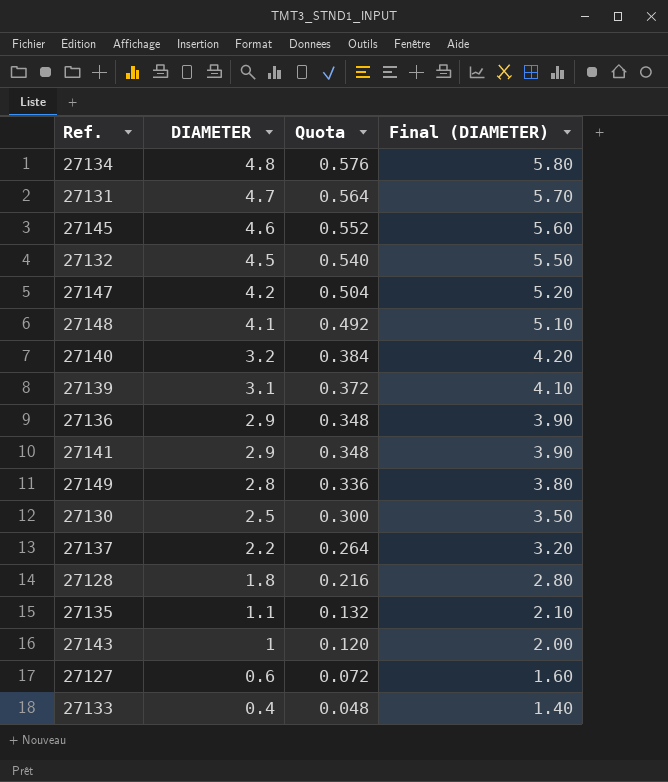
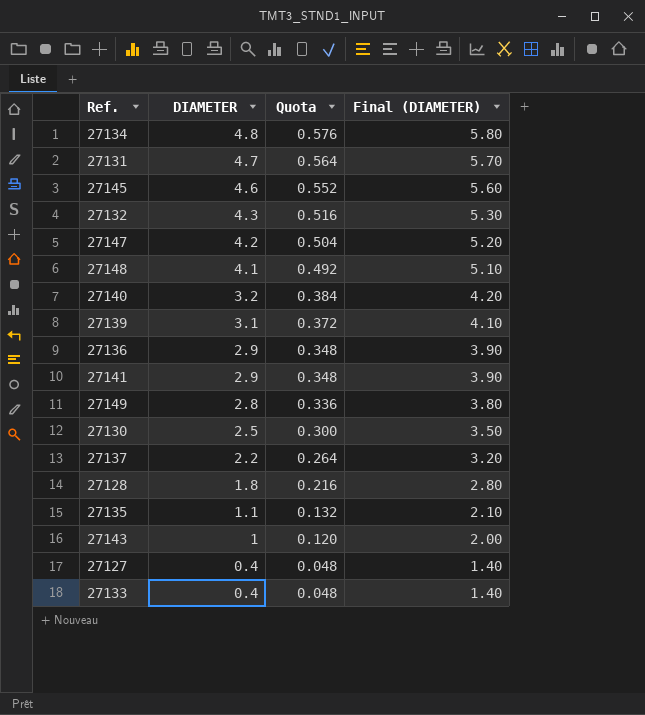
27132 | DIAMETER: 4.5 -> 4.3
27132 | Quota: 0.540 -> 0.516
27132 | Final (DIAMETER): 5.50 -> 5.30
27127 | DIAMETER: 0.6 -> 0.4
27127 | Quota: 0.072 -> 0.048
27127 | Final (DIAMETER): 1.60 -> 1.40

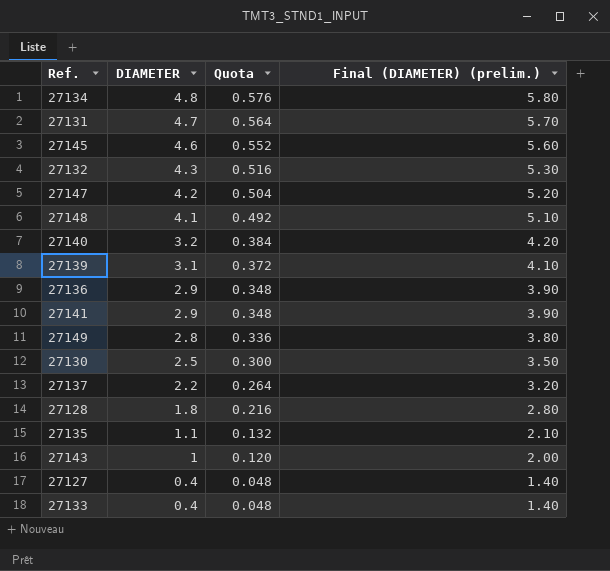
column name: Final (DIAMETER) -> Final (DIAMETER) (prelim.)

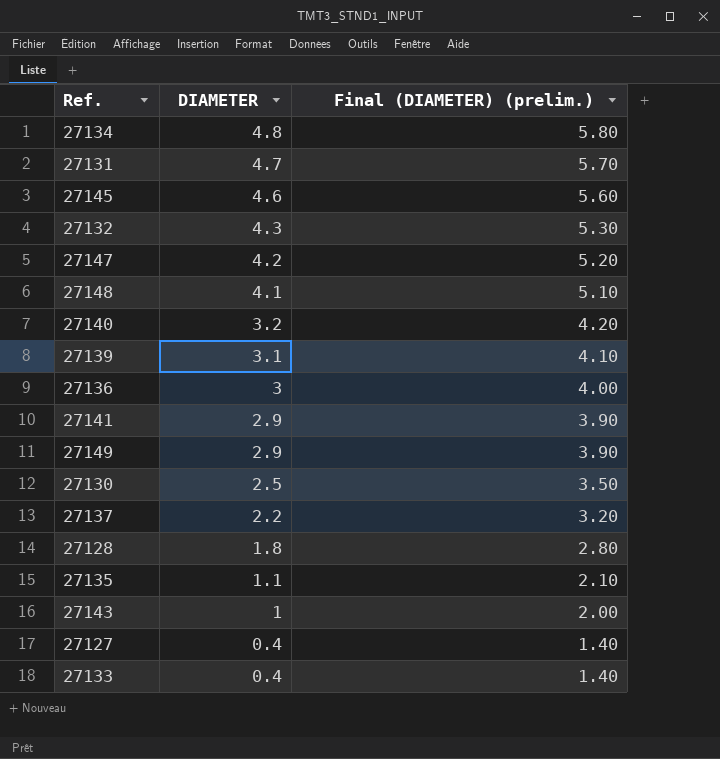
column Quota | formula: [DIAMETER] * 0.12 -> none
27136 | DIAMETER: 2.9 -> 3
27136 | Final (DIAMETER) (prelim.): 3.90 -> 4.00
27149 | DIAMETER: 2.8 -> 2.9
27149 | Final (DIAMETER) (prelim.): 3.80 -> 3.90

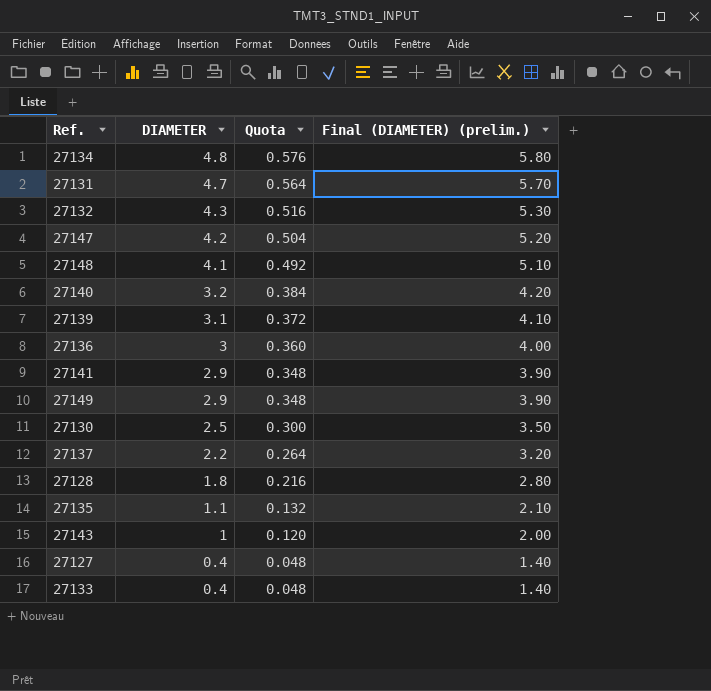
column Quota | formula: none -> [DIAMETER] * 0.12
row 27145: 4.6 | 5.60 -> none

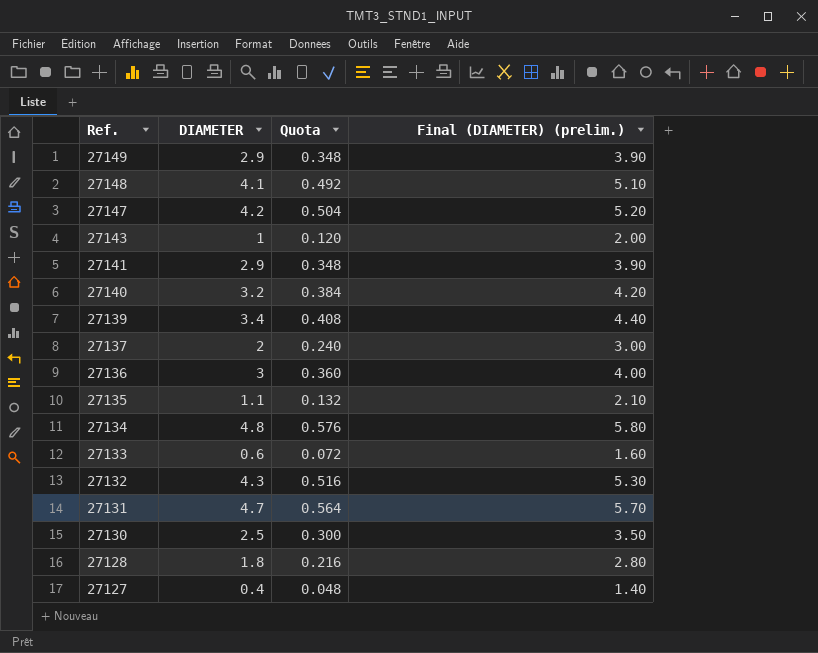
row order: DIAMETER descending -> Ref. descending
27139 | DIAMETER: 3.1 -> 3.4
27139 | Quota: 0.372 -> 0.408
27139 | Final (DIAMETER) (prelim.): 4.10 -> 4.40
27137 | DIAMETER: 2.2 -> 2
27137 | Quota: 0.264 -> 0.240
27137 | Final (DIAMETER) (prelim.): 3.20 -> 3.00
27133 | DIAMETER: 0.4 -> 0.6
27133 | Quota: 0.048 -> 0.072
27133 | Final (DIAMETER) (prelim.): 1.40 -> 1.60

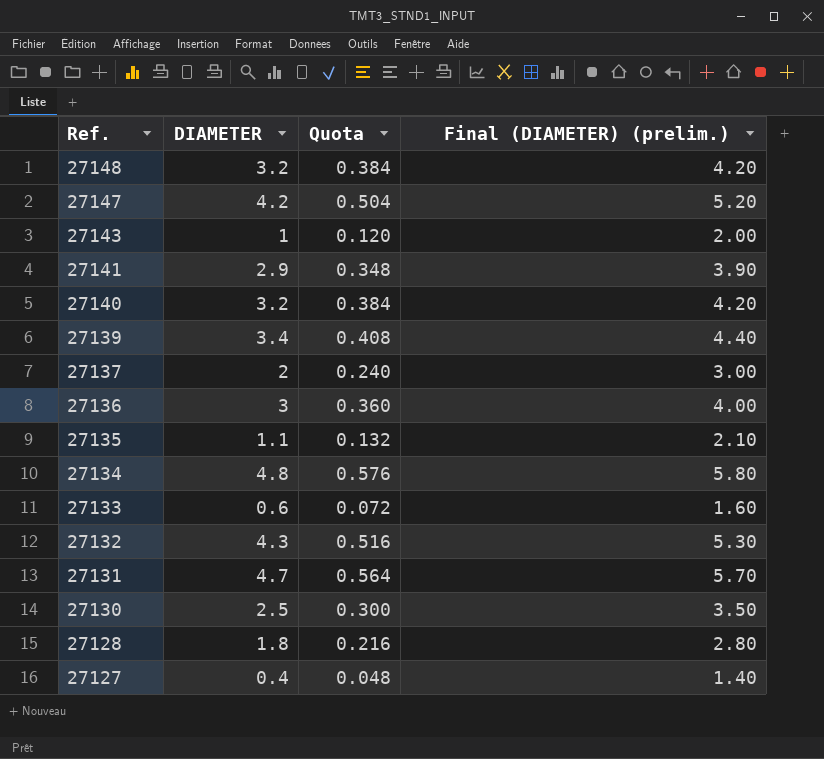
row 27149: 2.9 | 0.348 | 3.90 -> none
27148 | DIAMETER: 4.1 -> 3.2
27148 | Quota: 0.492 -> 0.384
27148 | Final (DIAMETER) (prelim.): 5.10 -> 4.20

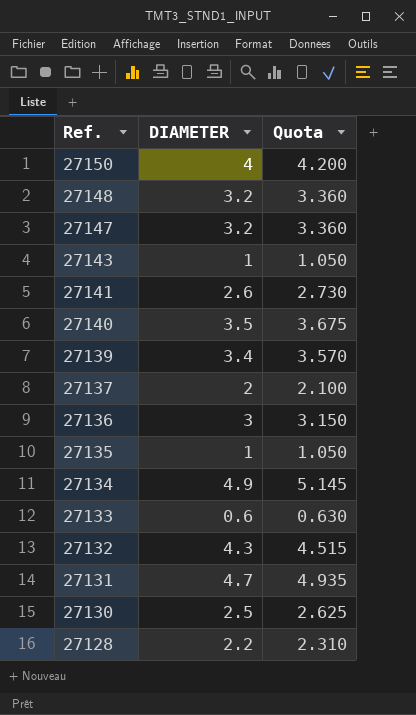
column Final (DIAMETER) (prelim.) | formula: [DIAMETER] + 1 -> none
column Quota | formula: [DIAMETER] * 0.12 -> [DIAMETER] * 1.05
row 27127: 0.4 | 0.048 | 1.40 -> none
row 27150: none -> 4 | 4.200
27147 | DIAMETER: 4.2 -> 3.2
27141 | DIAMETER: 2.9 -> 2.6
27140 | DIAMETER: 3.2 -> 3.5
27135 | DIAMETER: 1.1 -> 1
27134 | DIAMETER: 4.8 -> 4.9
27128 | DIAMETER: 1.8 -> 2.2

